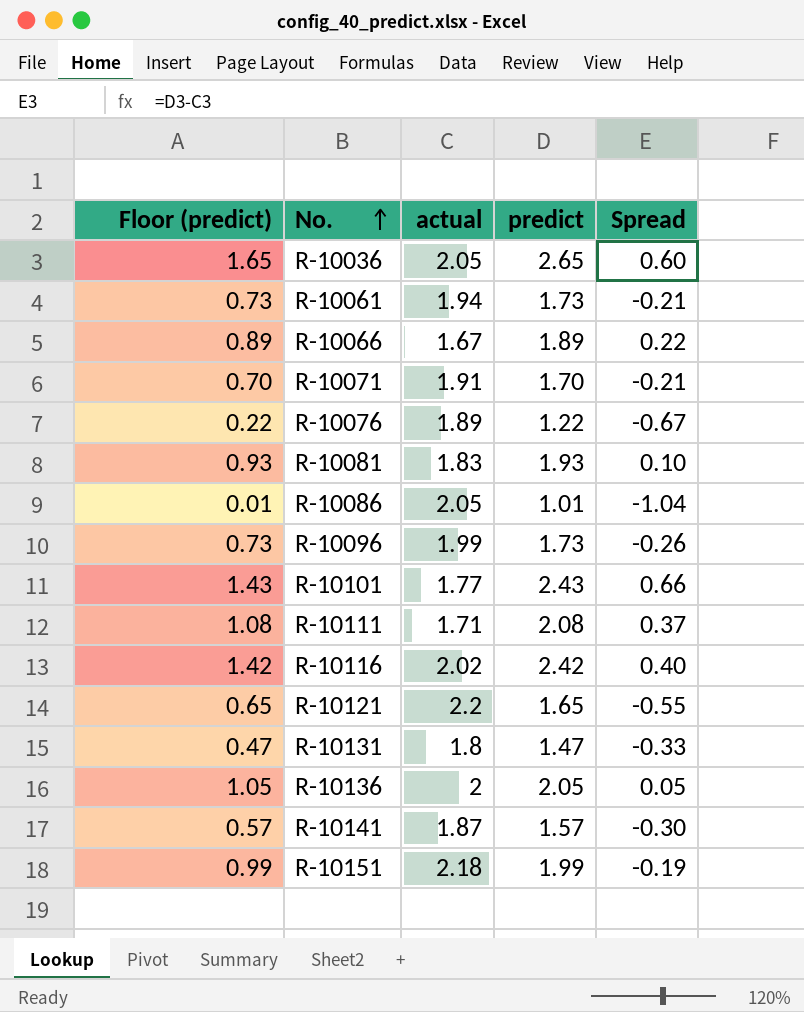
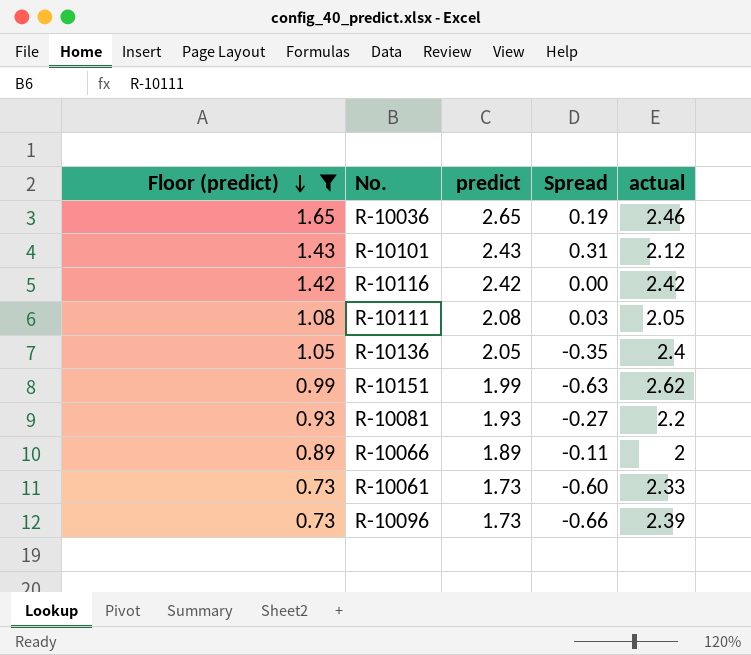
filter: none -> Floor (predict) >= 0.73
row order: No. ascending -> Floor (predict) descending
column actual | position: 3 -> 5
R-10036 | Spread: 0.60 -> 0.19
R-10036 | actual: 2.05 -> 2.46
R-10101 | Spread: 0.66 -> 0.31
R-10101 | actual: 1.77 -> 2.12
R-10116 | Spread: 0.40 -> 0.00
R-10116 | actual: 2.02 -> 2.42
R-10111 | Spread: 0.37 -> 0.03
R-10111 | actual: 1.71 -> 2.05
R-10136 | Spread: 0.05 -> -0.35
R-10136 | actual: 2 -> 2.4
R-10151 | Spread: -0.19 -> -0.63
R-10151 | actual: 2.18 -> 2.62
R-10081 | Spread: 0.10 -> -0.27
R-10081 | actual: 1.83 -> 2.2
R-10066 | Spread: 0.22 -> -0.11
R-10066 | actual: 1.67 -> 2
R-10061 | Spread: -0.21 -> -0.60
R-10061 | actual: 1.94 -> 2.33
R-10096 | Spread: -0.26 -> -0.66
R-10096 | actual: 1.99 -> 2.39

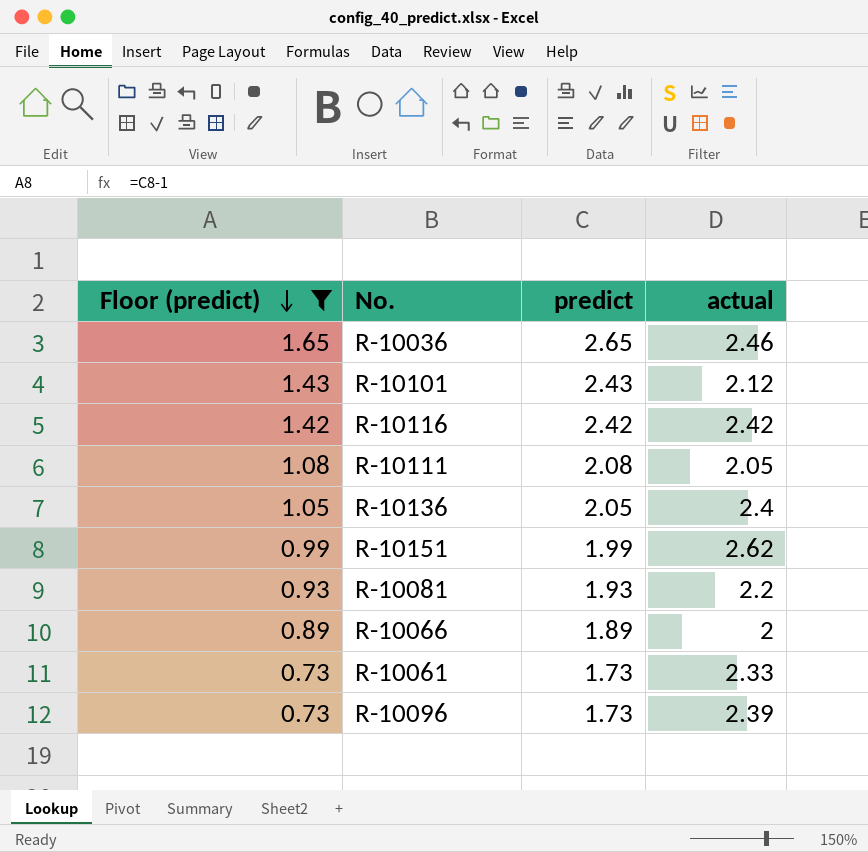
column Spread | formula: [predict] - [actual] -> none

